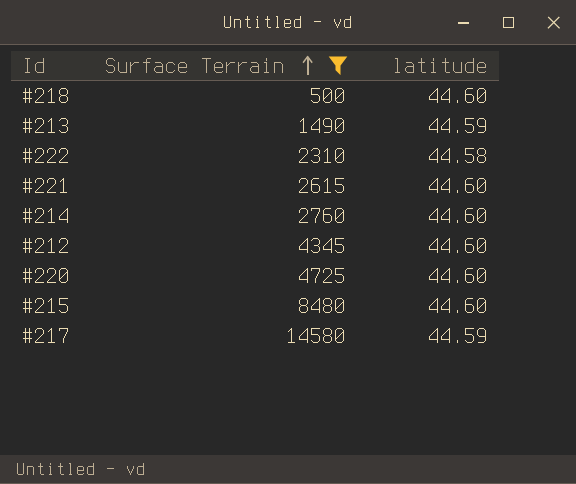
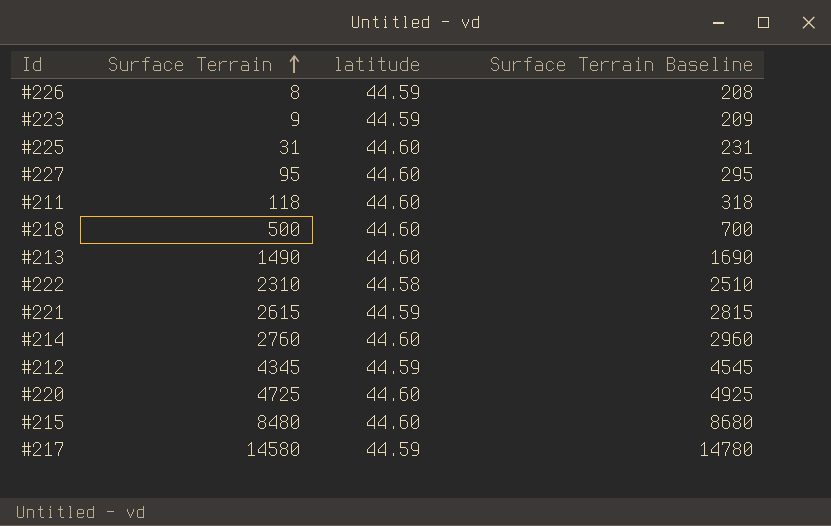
filter: Surface Terrain >= 500 -> none
column Surface Terrain Baseline | formula: none -> [Surface Terrain] + 200
#213 | latitude: 44.59 -> 44.60
#221 | latitude: 44.60 -> 44.59
#212 | latitude: 44.60 -> 44.59

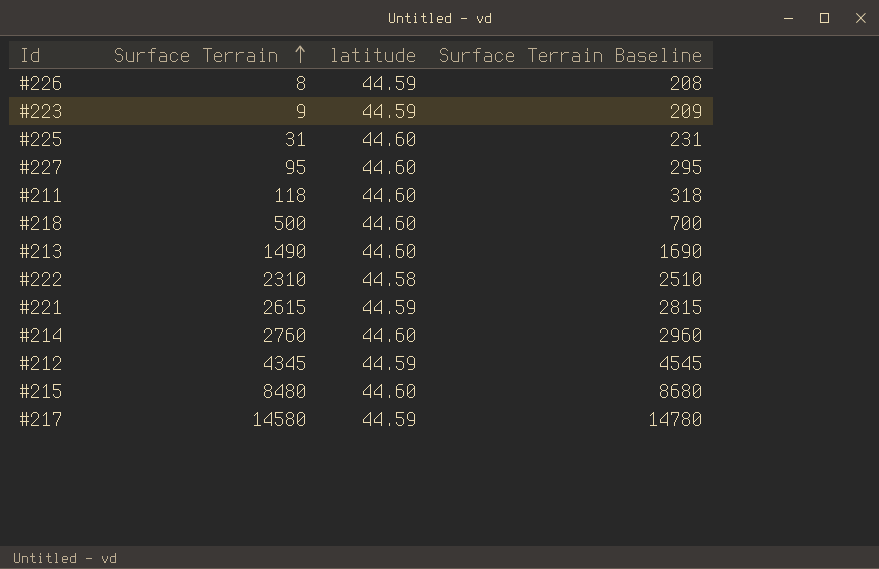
row #220: 4725 | 44.60 | 4925 -> none

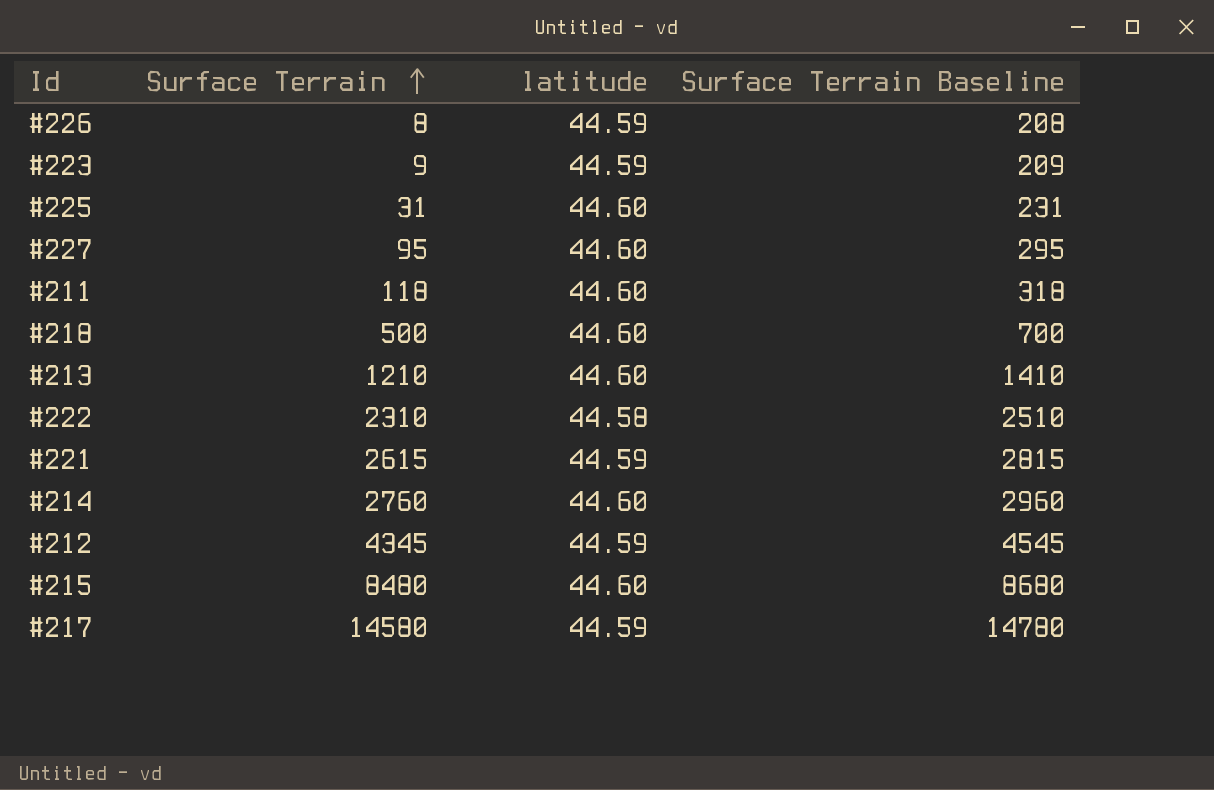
#213 | Surface Terrain: 1490 -> 1210
#213 | Surface Terrain Baseline: 1690 -> 1410

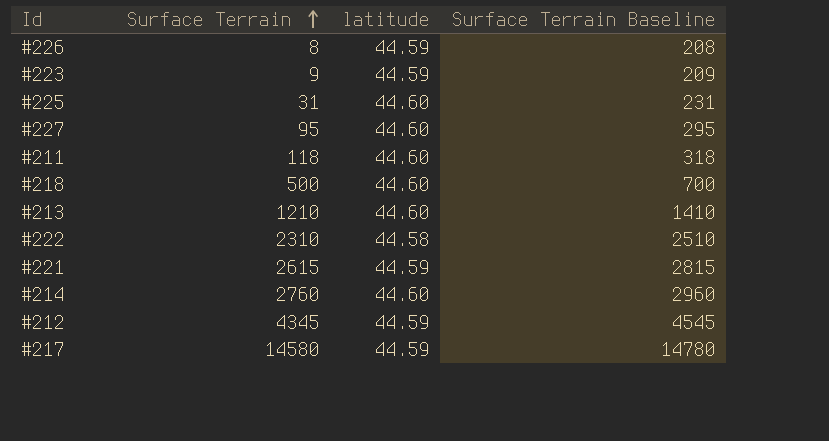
row #215: 8480 | 44.60 | 8680 -> none

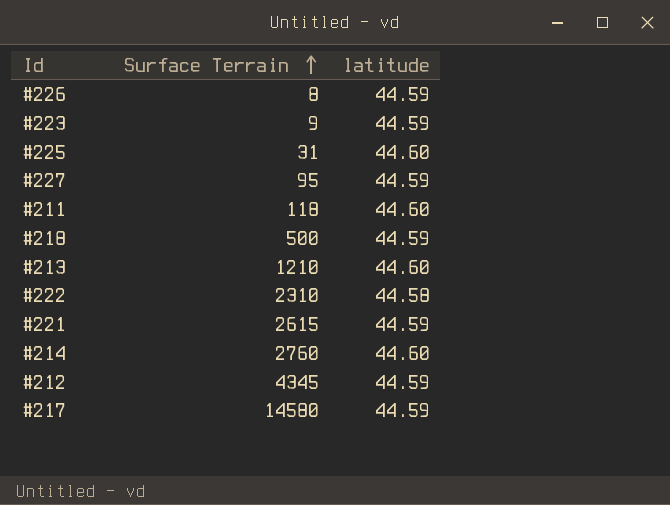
column Surface Terrain Baseline | formula: [Surface Terrain] + 200 -> none
#227 | latitude: 44.60 -> 44.59
#218 | latitude: 44.60 -> 44.59

